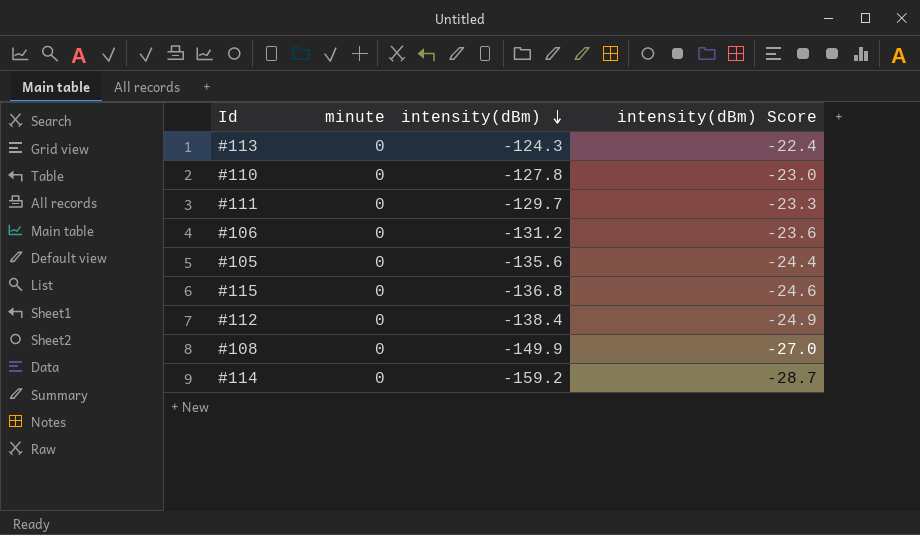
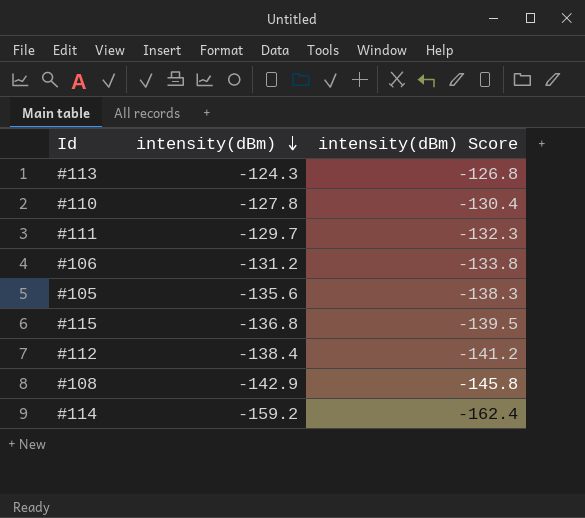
column minute | position: 2 -> none
column intensity(dBm) Score | formula: [intensity(dBm)] * 0.18 -> [intensity(dBm)] * 1.02
#108 | intensity(dBm): -149.9 -> -142.9

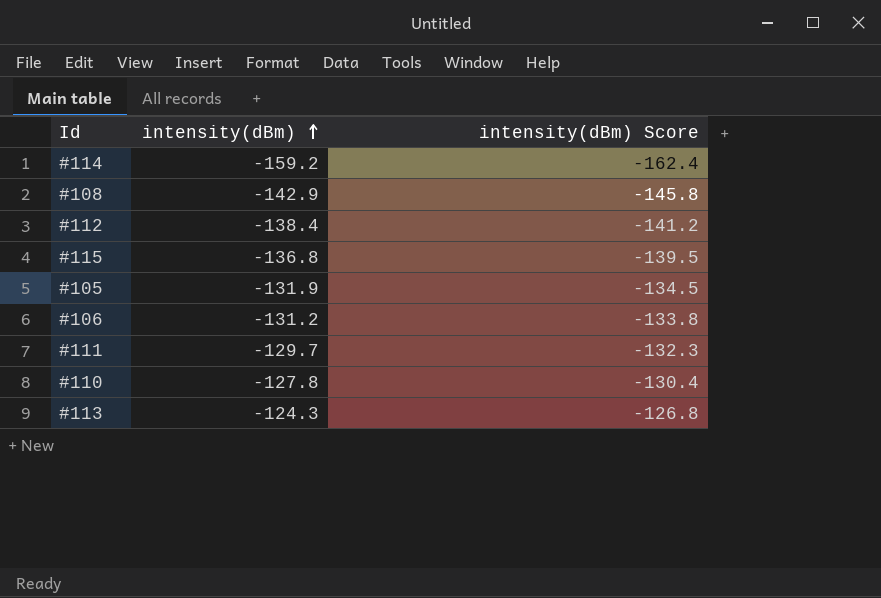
row order: intensity(dBm) descending -> intensity(dBm) ascending
#105 | intensity(dBm): -135.6 -> -131.9
#105 | intensity(dBm) Score: -138.3 -> -134.5

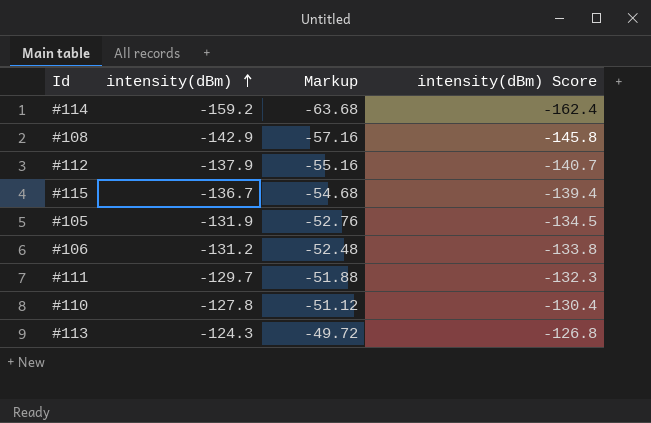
column Markup | formula: none -> [intensity(dBm)] * 0.4
#112 | intensity(dBm): -138.4 -> -137.9
#112 | intensity(dBm) Score: -141.2 -> -140.7
#115 | intensity(dBm): -136.8 -> -136.7
#115 | intensity(dBm) Score: -139.5 -> -139.4

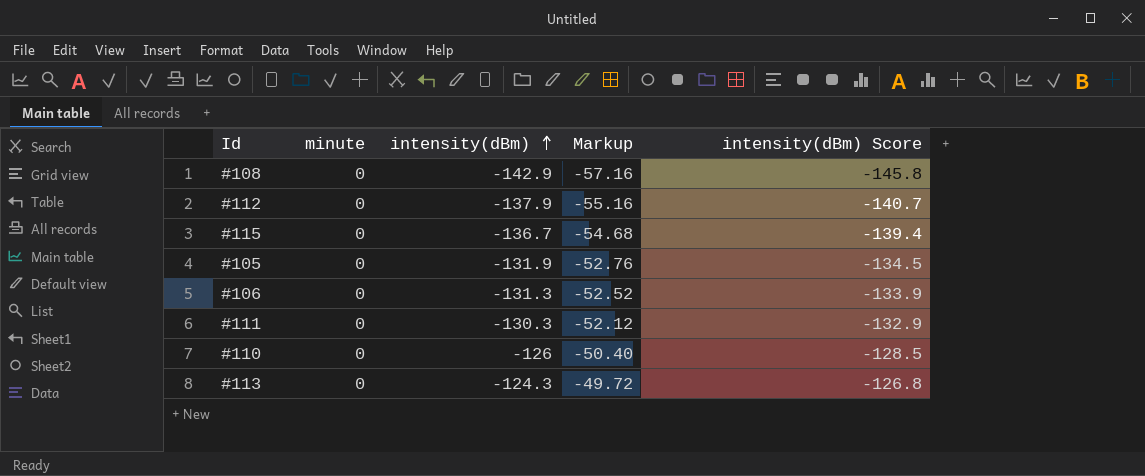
column minute | position: none -> 2
row #114: -159.2 | -63.68 | -162.4 -> none
#106 | intensity(dBm): -131.2 -> -131.3
#106 | Markup: -52.48 -> -52.52
#106 | intensity(dBm) Score: -133.8 -> -133.9
#111 | intensity(dBm): -129.7 -> -130.3
#111 | Markup: -51.88 -> -52.12
#111 | intensity(dBm) Score: -132.3 -> -132.9
#110 | intensity(dBm): -127.8 -> -126
#110 | Markup: -51.12 -> -50.40
#110 | intensity(dBm) Score: -130.4 -> -128.5

